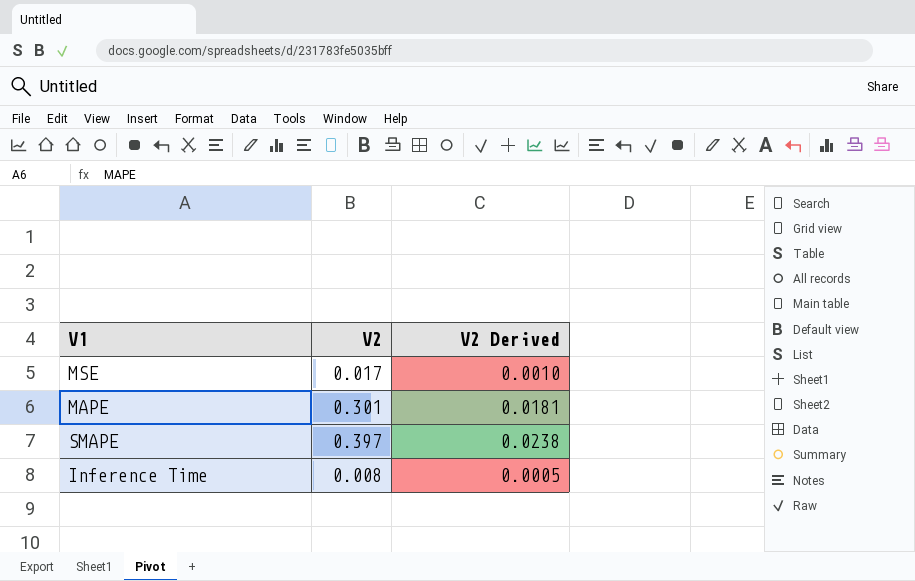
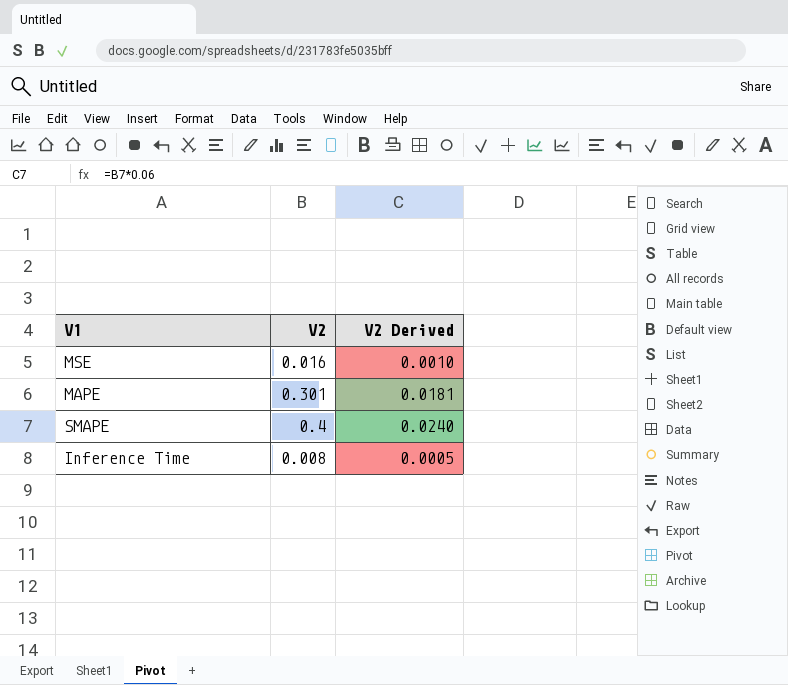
MSE | V2: 0.017 -> 0.016
SMAPE | V2: 0.397 -> 0.4
SMAPE | V2 Derived: 0.0238 -> 0.0240

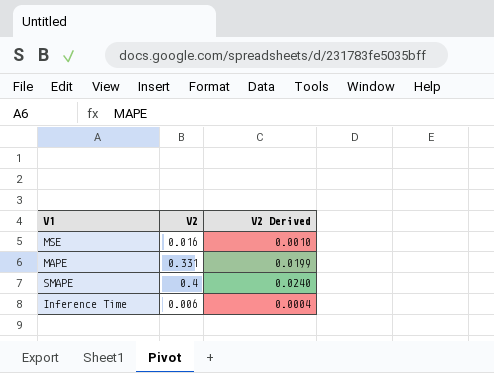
MAPE | V2: 0.301 -> 0.331
MAPE | V2 Derived: 0.0181 -> 0.0199
Inference Time | V2: 0.008 -> 0.006
Inference Time | V2 Derived: 0.0005 -> 0.0004

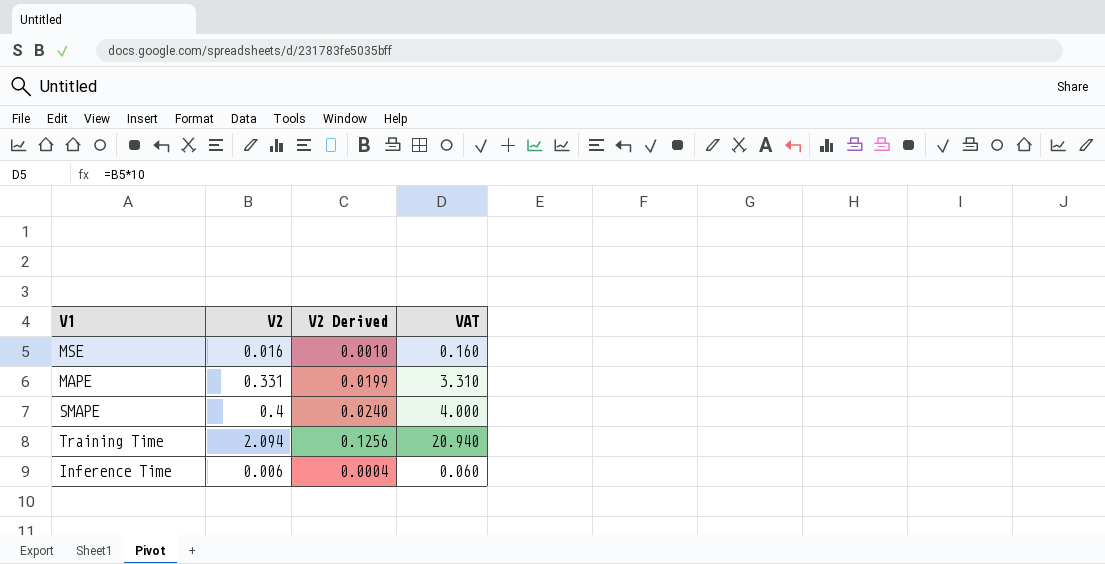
column VAT | formula: none -> [V2] * 10
row Training Time: none -> 2.094 | 0.1256 | 20.940

